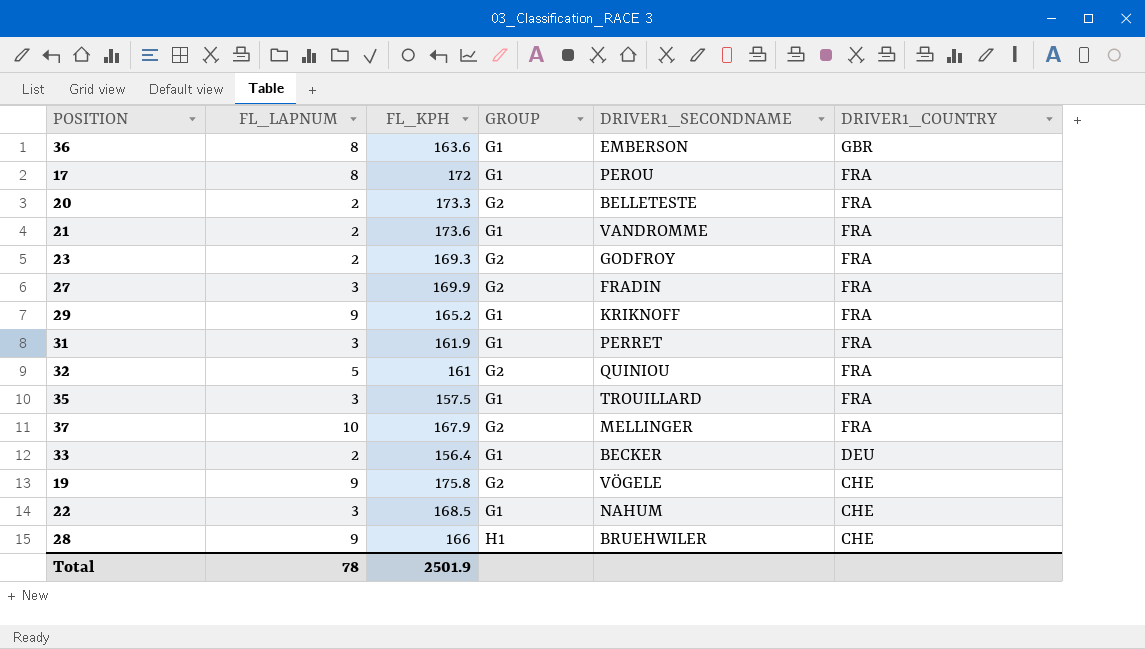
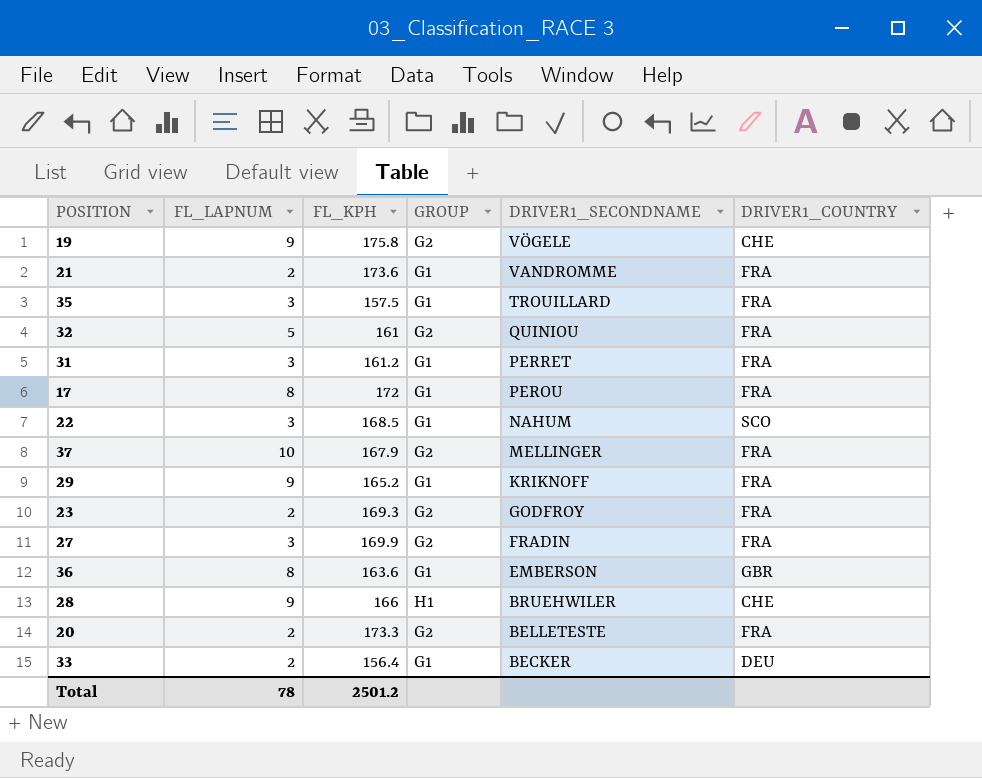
row order: DRIVER1_COUNTRY descending -> DRIVER1_SECONDNAME descending
31 | FL_KPH: 161.9 -> 161.2
22 | DRIVER1_COUNTRY: CHE -> SCO
Total | FL_KPH: 2501.9 -> 2501.2

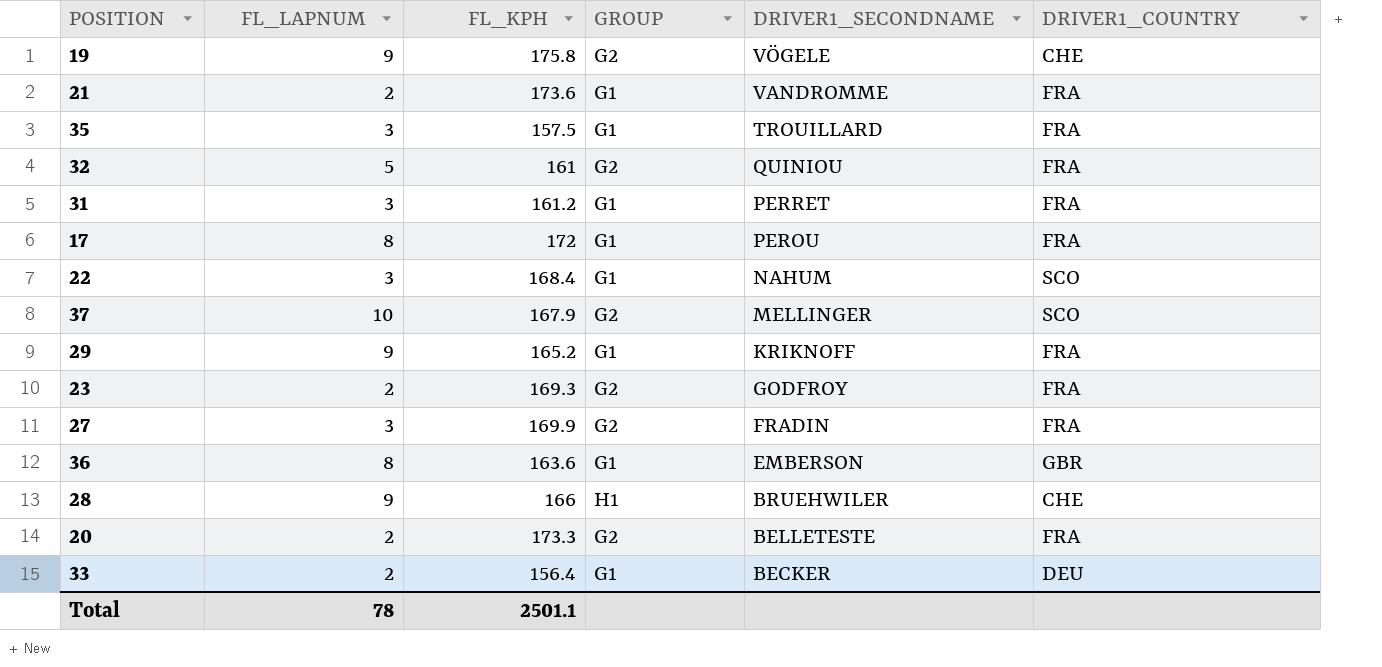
22 | FL_KPH: 168.5 -> 168.4
37 | DRIVER1_COUNTRY: FRA -> SCO
Total | FL_KPH: 2501.2 -> 2501.1

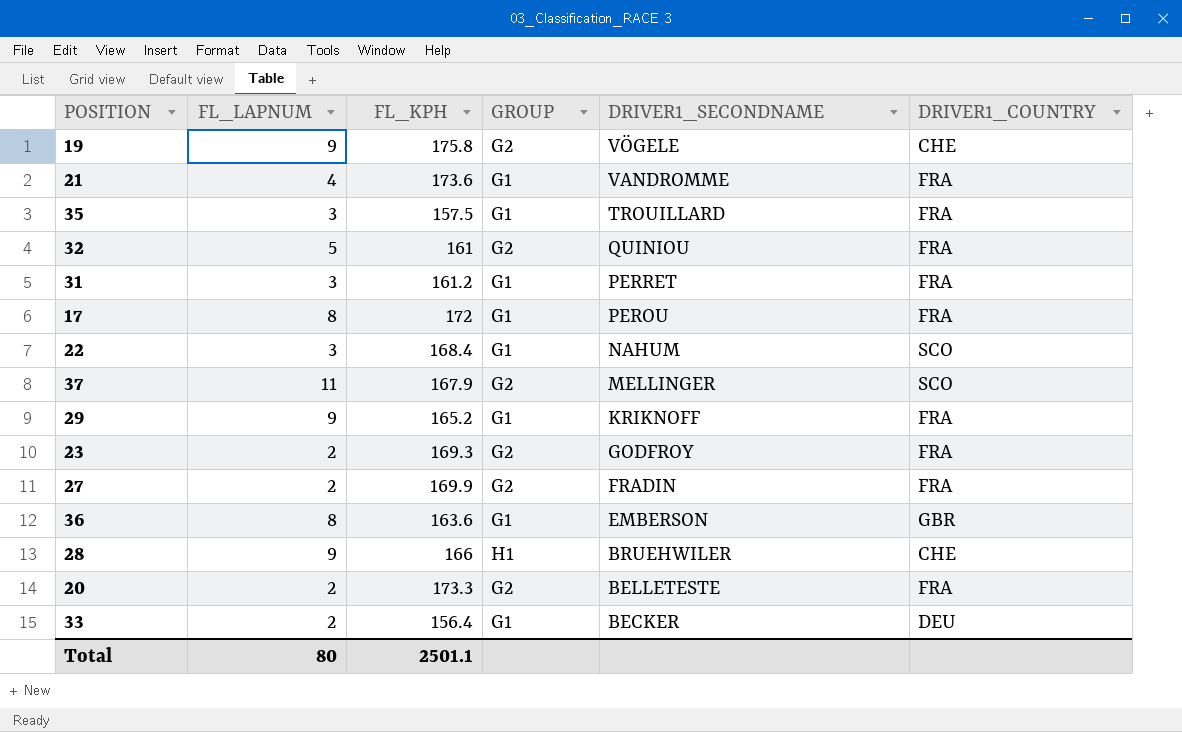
21 | FL_LAPNUM: 2 -> 4
37 | FL_LAPNUM: 10 -> 11
27 | FL_LAPNUM: 3 -> 2
Total | FL_LAPNUM: 78 -> 80

